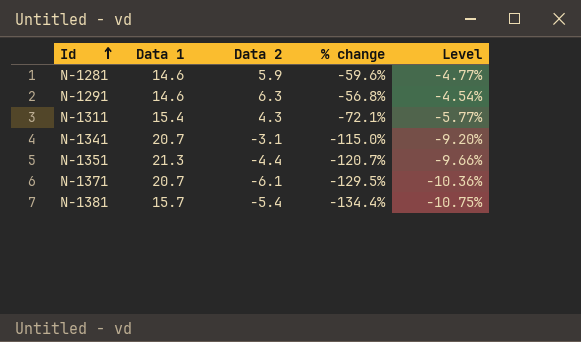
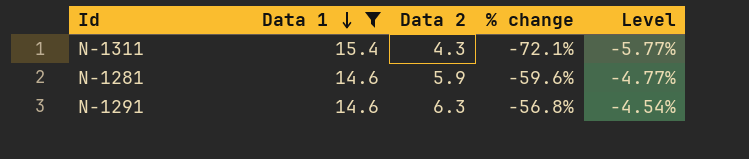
filter: none -> Data 1 <= 15.4
row order: Id ascending -> Data 1 descending

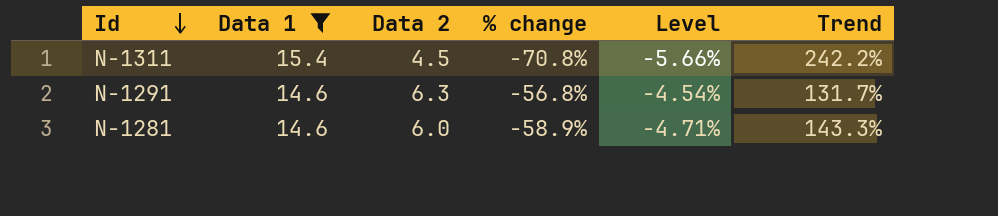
row order: Data 1 descending -> Id descending
column Trend | formula: none -> ([Data 1] - [Data 2]) / [Data 2]
N-1311 | Data 2: 4.3 -> 4.5
N-1311 | % change: -72.1% -> -70.8%
N-1311 | Level: -5.77% -> -5.66%
N-1281 | Data 2: 5.9 -> 6.0
N-1281 | % change: -59.6% -> -58.9%
N-1281 | Level: -4.77% -> -4.71%

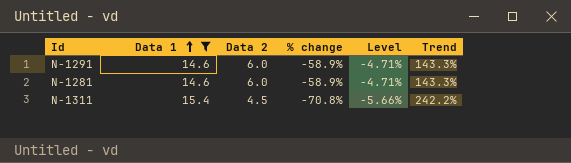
row order: Id descending -> Data 1 ascending
N-1291 | Data 2: 6.3 -> 6.0
N-1291 | % change: -56.8% -> -58.9%
N-1291 | Level: -4.54% -> -4.71%
N-1291 | Trend: 131.7% -> 143.3%

